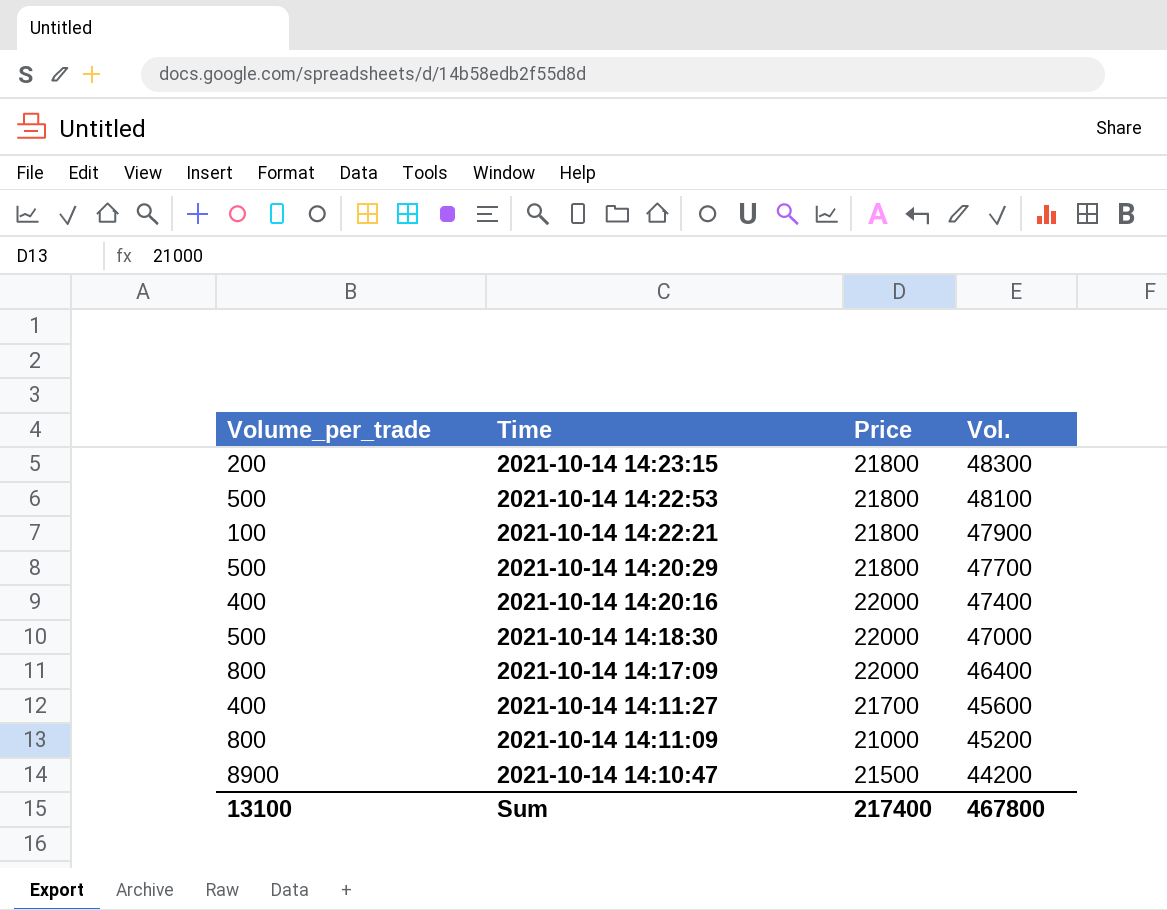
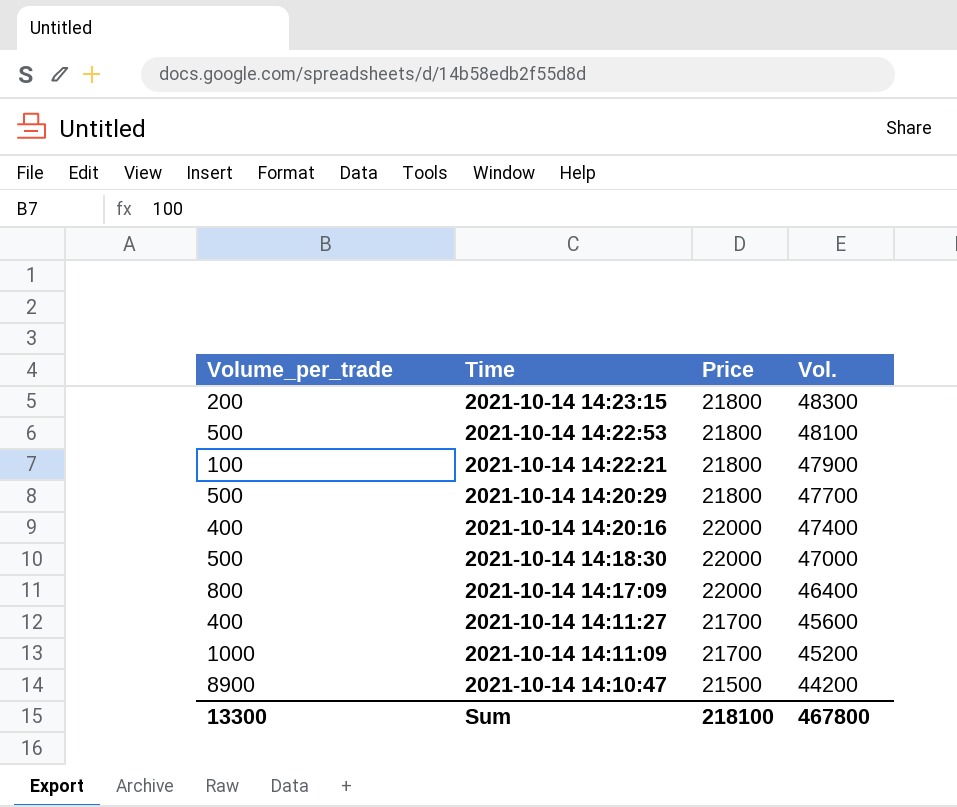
2021-10-14 14:11:09 | Volume_per_trade: 800 -> 1000
2021-10-14 14:11:09 | Price: 21000 -> 21700
Sum | Volume_per_trade: 13100 -> 13300
Sum | Price: 217400 -> 218100

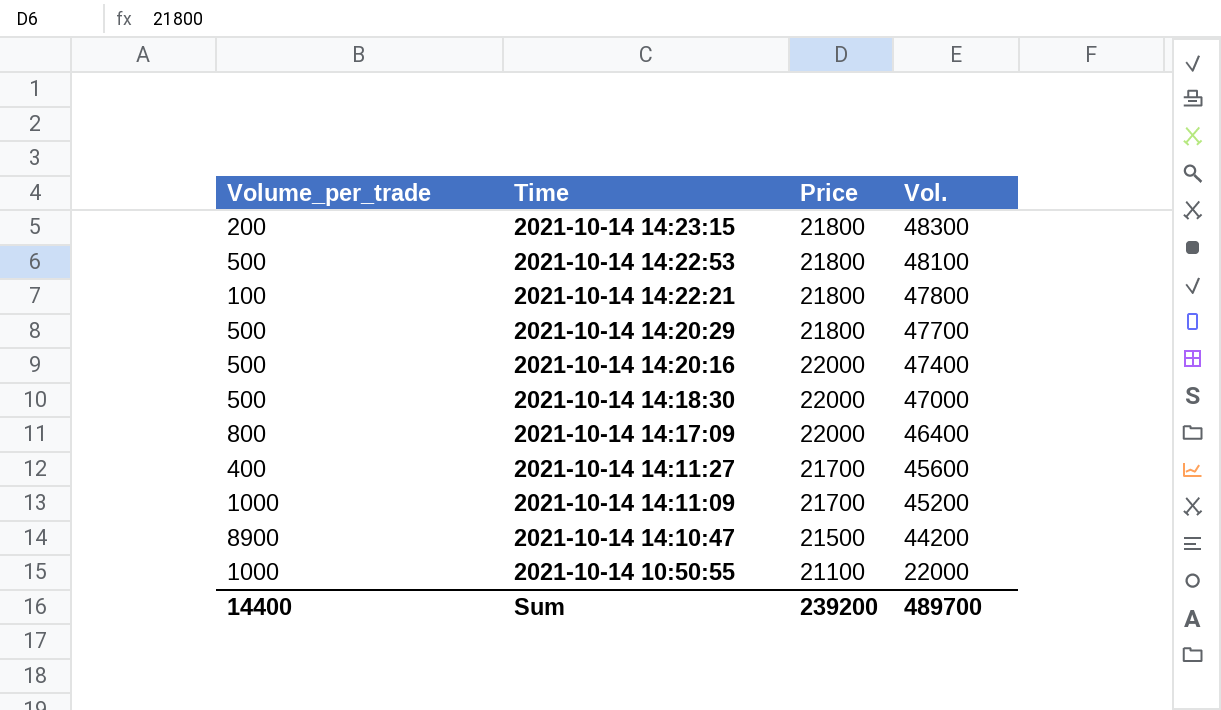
2021-10-14 14:22:21 | Vol.: 47900 -> 47800
2021-10-14 14:20:16 | Volume_per_trade: 400 -> 500
row 2021-10-14 10:50:55: none -> 1000 | 21100 | 22000
Sum | Volume_per_trade: 13300 -> 14400
Sum | Price: 218100 -> 239200
Sum | Vol.: 467800 -> 489700

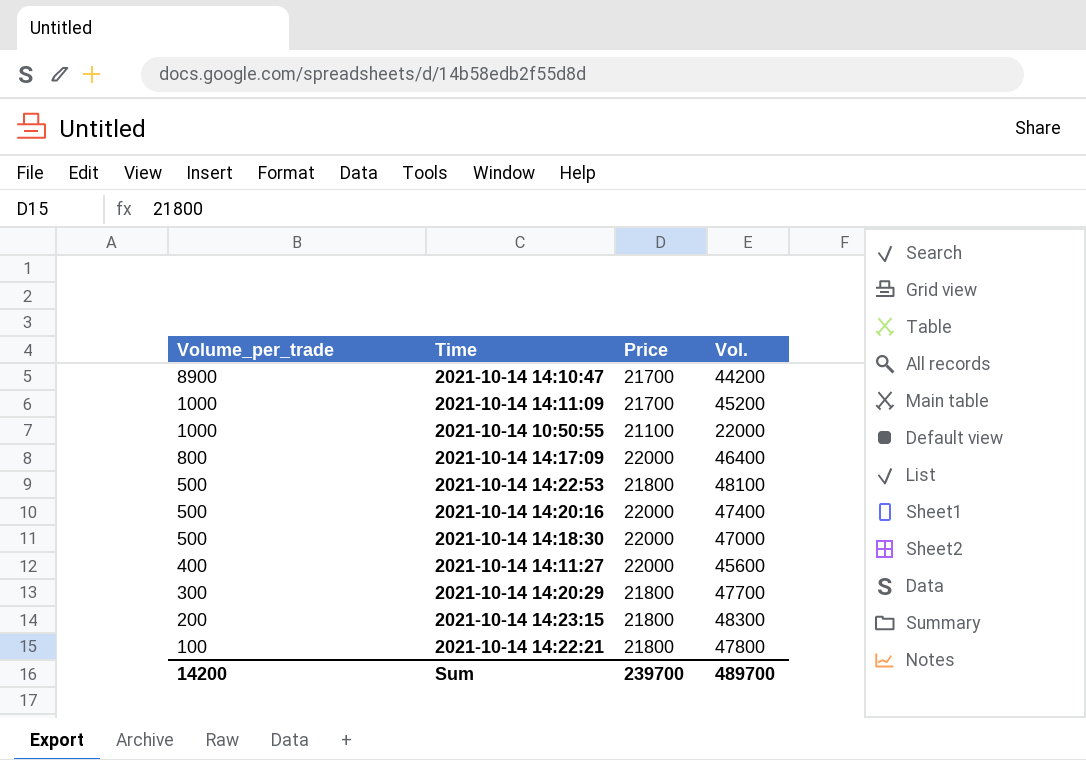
row order: Time descending -> Volume_per_trade descending
2021-10-14 14:10:47 | Price: 21500 -> 21700
2021-10-14 14:11:27 | Price: 21700 -> 22000
2021-10-14 14:20:29 | Volume_per_trade: 500 -> 300
Sum | Volume_per_trade: 14400 -> 14200
Sum | Price: 239200 -> 239700

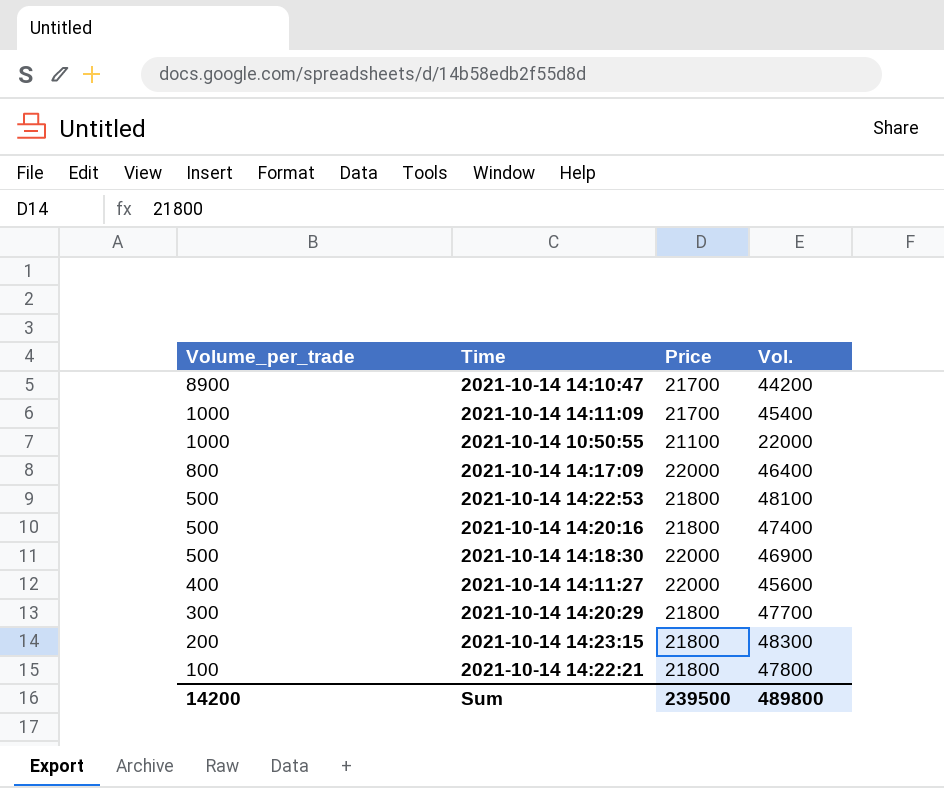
2021-10-14 14:11:09 | Vol.: 45200 -> 45400
2021-10-14 14:20:16 | Price: 22000 -> 21800
2021-10-14 14:18:30 | Vol.: 47000 -> 46900
Sum | Price: 239700 -> 239500
Sum | Vol.: 489700 -> 489800

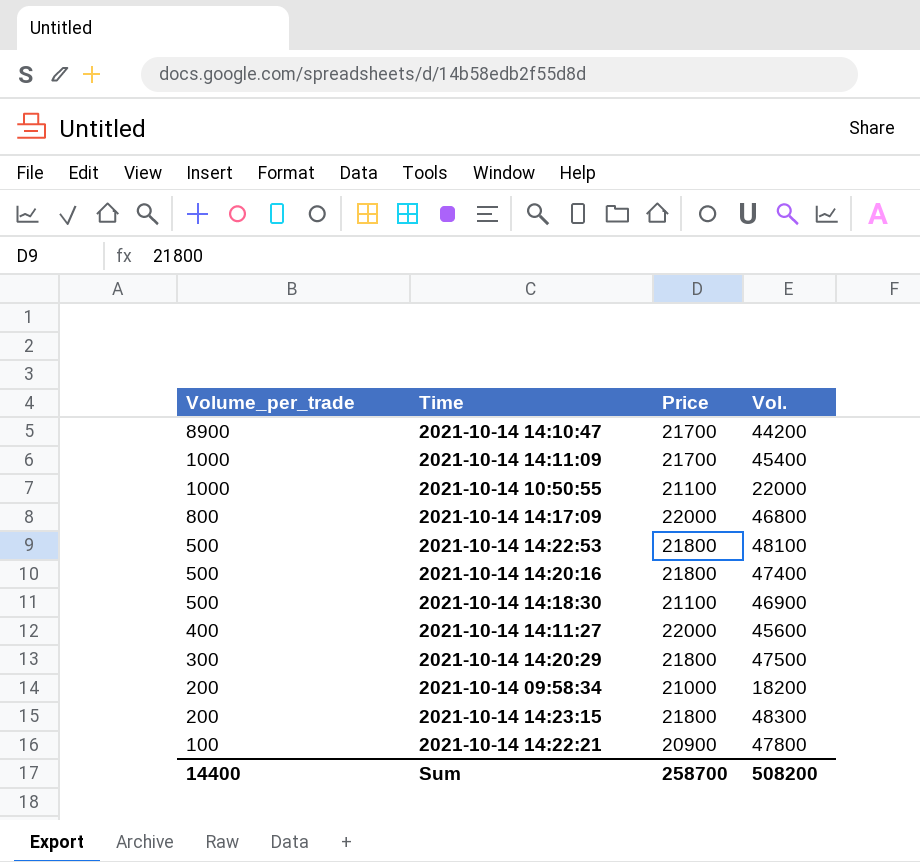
2021-10-14 14:17:09 | Vol.: 46400 -> 46800
2021-10-14 14:18:30 | Price: 22000 -> 21100
2021-10-14 14:20:29 | Vol.: 47700 -> 47500
row 2021-10-14 09:58:34: none -> 200 | 21000 | 18200
2021-10-14 14:22:21 | Price: 21800 -> 20900
Sum | Volume_per_trade: 14200 -> 14400
Sum | Price: 239500 -> 258700
Sum | Vol.: 489800 -> 508200

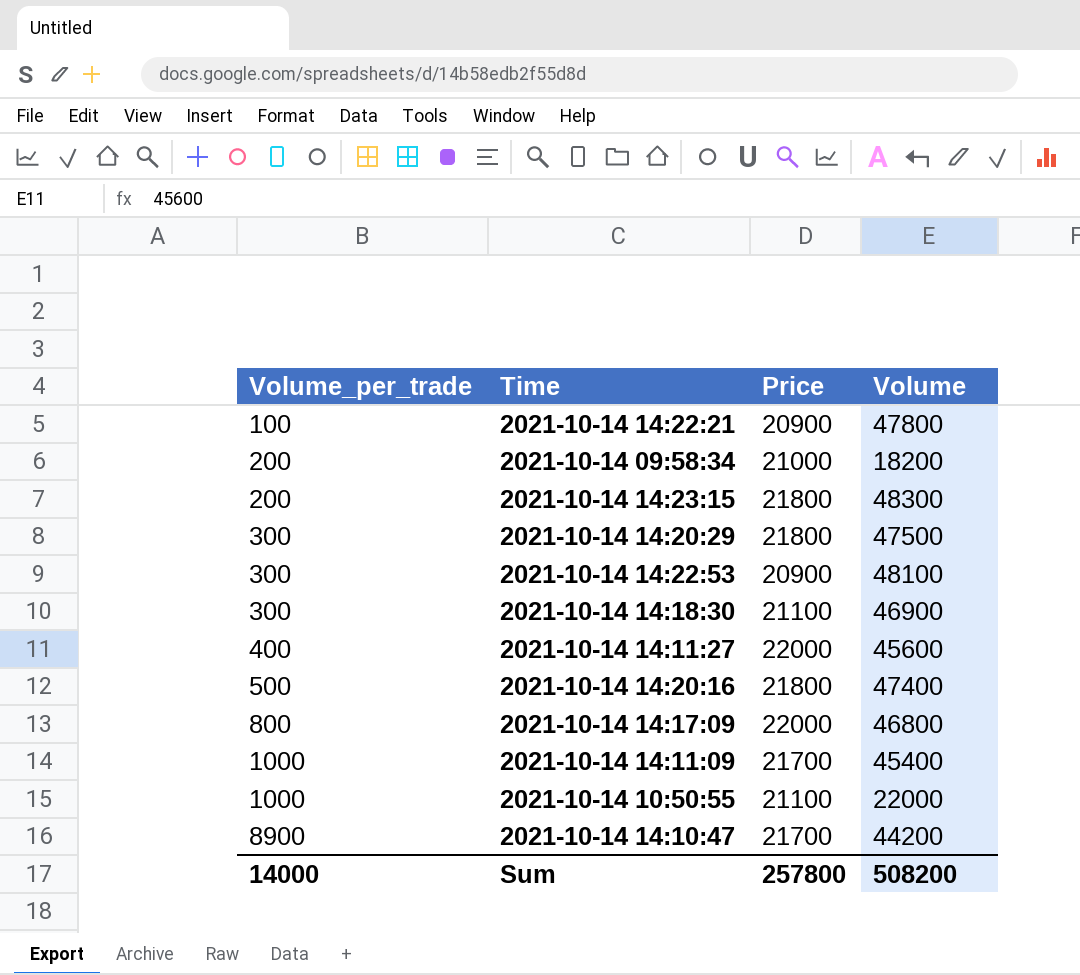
row order: Volume_per_trade descending -> Volume_per_trade ascending
column name: Vol. -> Volume
2021-10-14 14:22:53 | Volume_per_trade: 500 -> 300
2021-10-14 14:22:53 | Price: 21800 -> 20900
2021-10-14 14:18:30 | Volume_per_trade: 500 -> 300
Sum | Volume_per_trade: 14400 -> 14000
Sum | Price: 258700 -> 257800

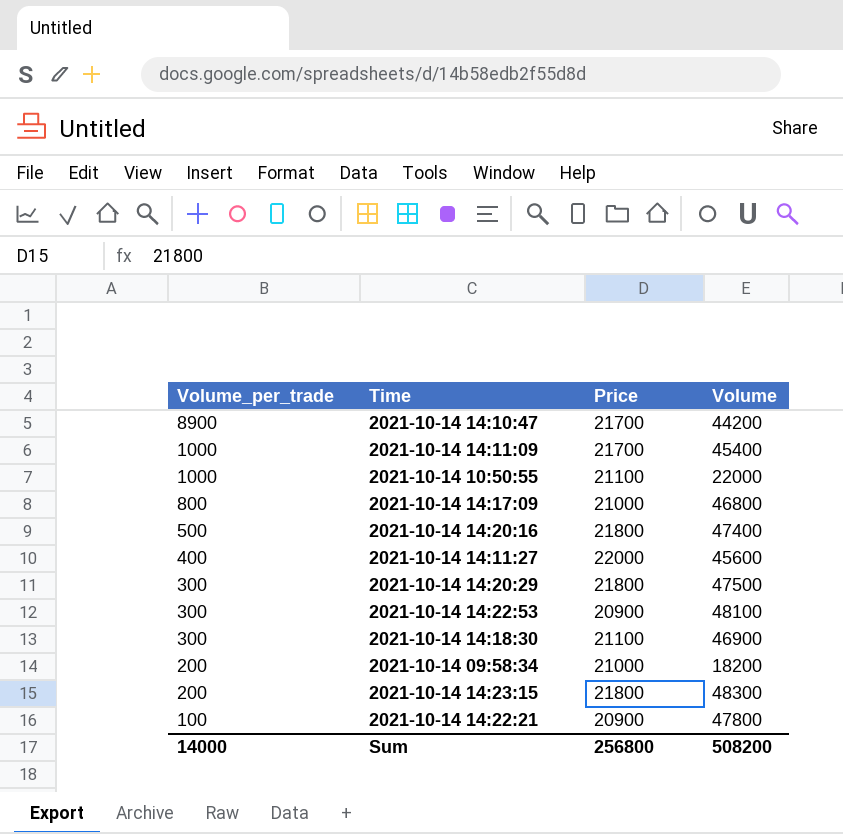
row order: Volume_per_trade ascending -> Volume_per_trade descending
2021-10-14 14:17:09 | Price: 22000 -> 21000
Sum | Price: 257800 -> 256800

